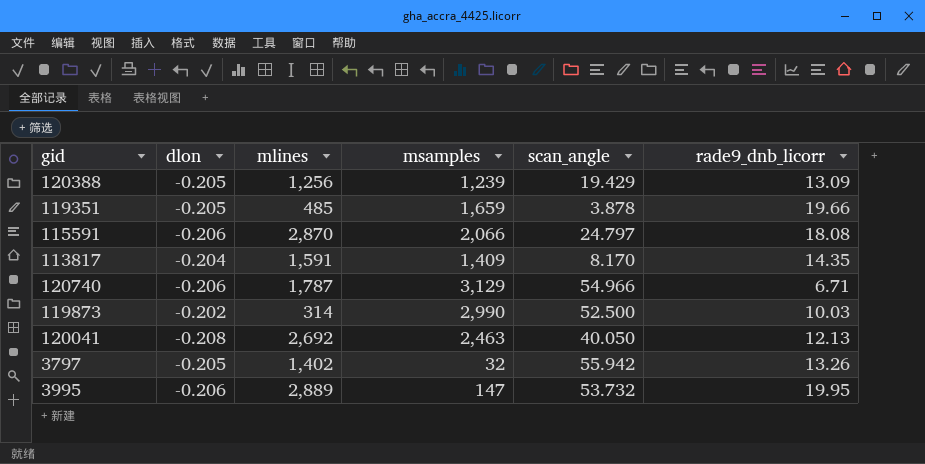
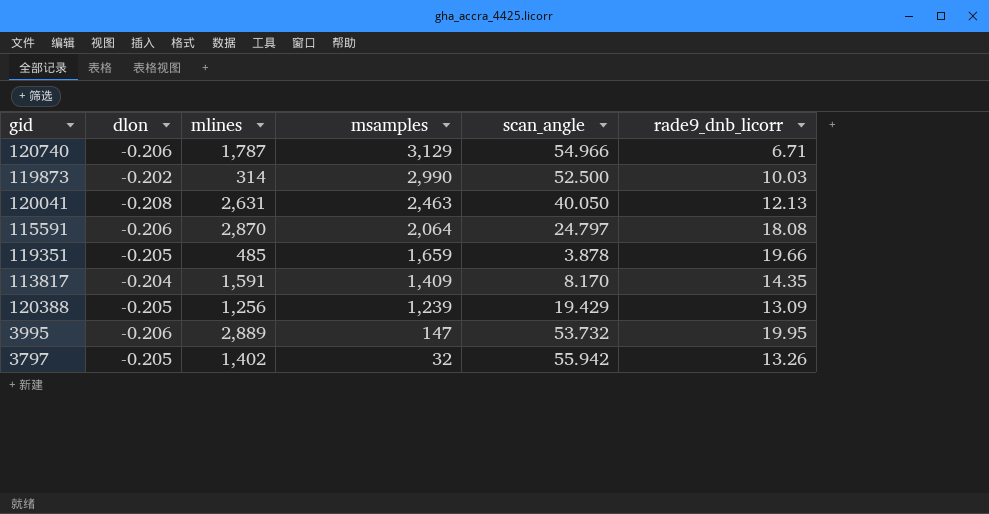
row order: none -> msamples descending
120041 | mlines: 2,692 -> 2,631
115591 | msamples: 2,066 -> 2,064

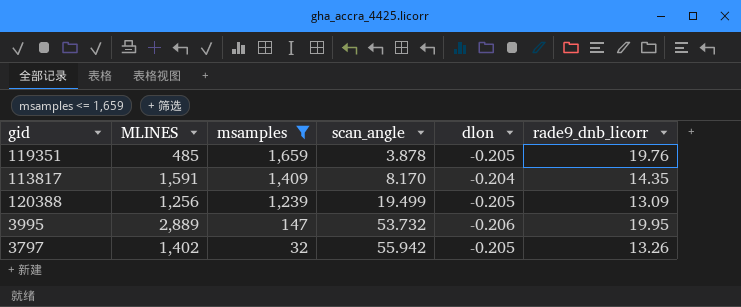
filter: none -> msamples <= 1,659
column name: mlines -> MLINES
column dlon | position: 2 -> 5
119351 | rade9_dnb_licorr: 19.66 -> 19.76
120388 | scan_angle: 19.429 -> 19.499

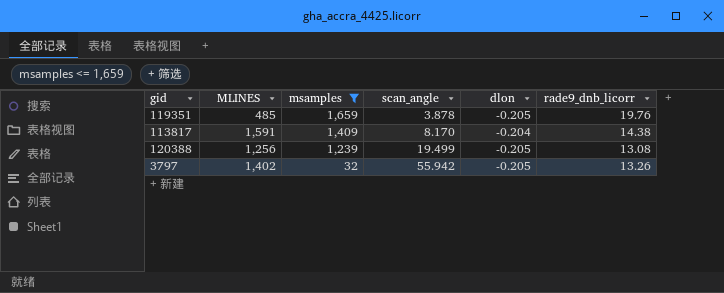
row 3995: 2,889 | 147 | 53.732 | -0.206 | 19.95 -> none
113817 | rade9_dnb_licorr: 14.35 -> 14.38
120388 | rade9_dnb_licorr: 13.09 -> 13.08

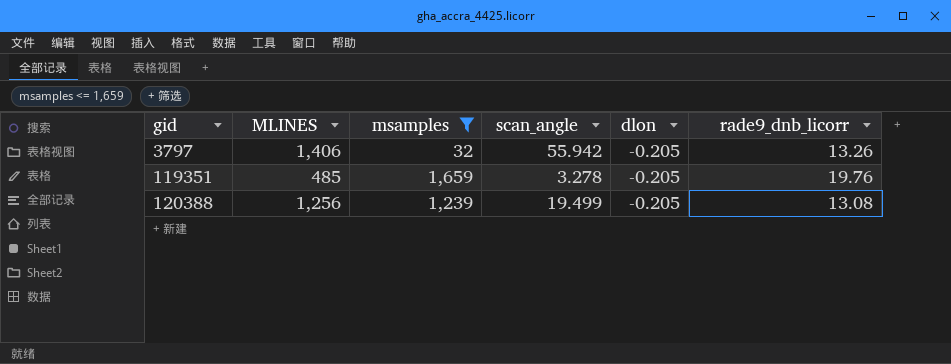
row order: msamples descending -> gid ascending
row 113817: 1,591 | 1,409 | 8.170 | -0.204 | 14.38 -> none
3797 | MLINES: 1,402 -> 1,406
119351 | scan_angle: 3.878 -> 3.278

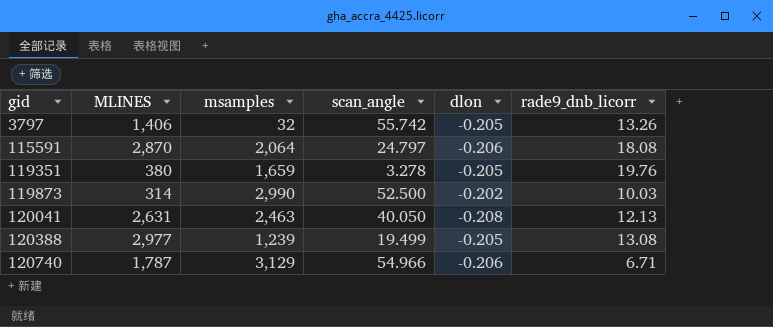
filter: msamples <= 1,659 -> none
3797 | scan_angle: 55.942 -> 55.742
119351 | MLINES: 485 -> 380
120388 | MLINES: 1,256 -> 2,977

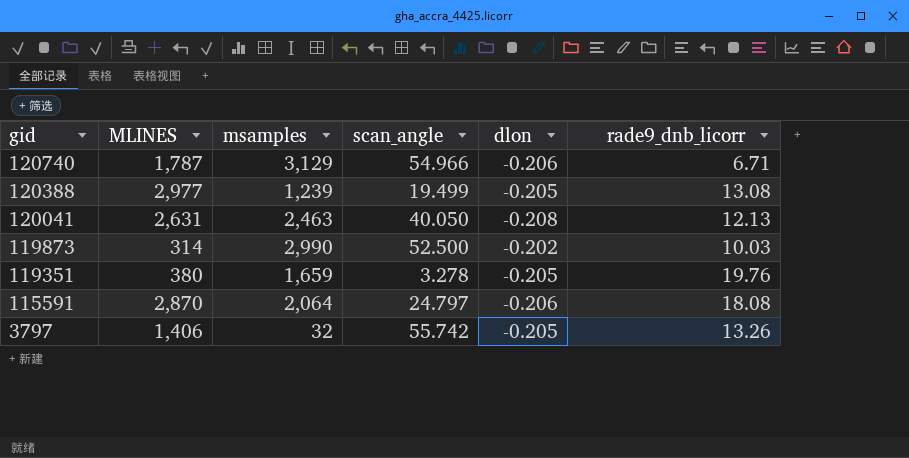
row order: gid ascending -> gid descending

